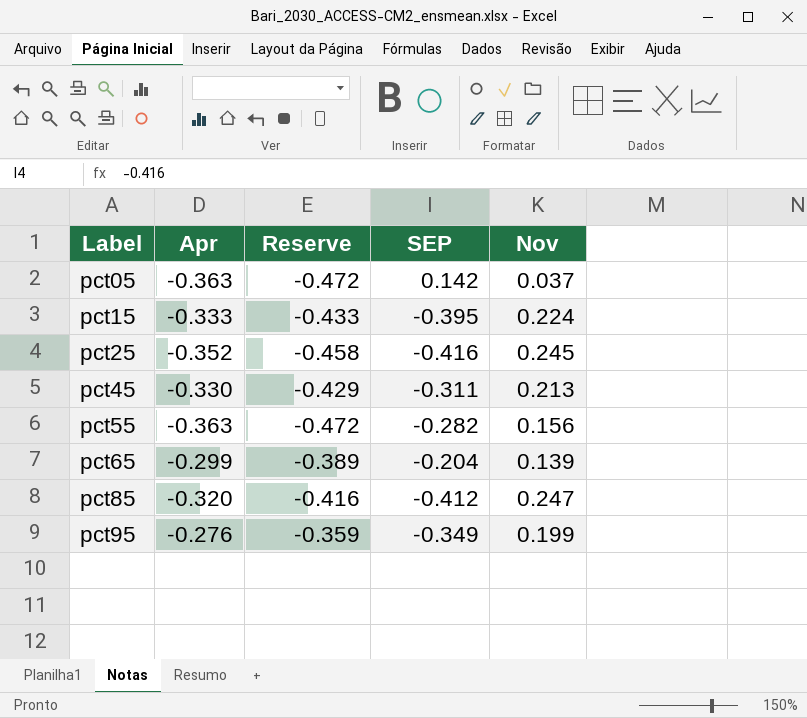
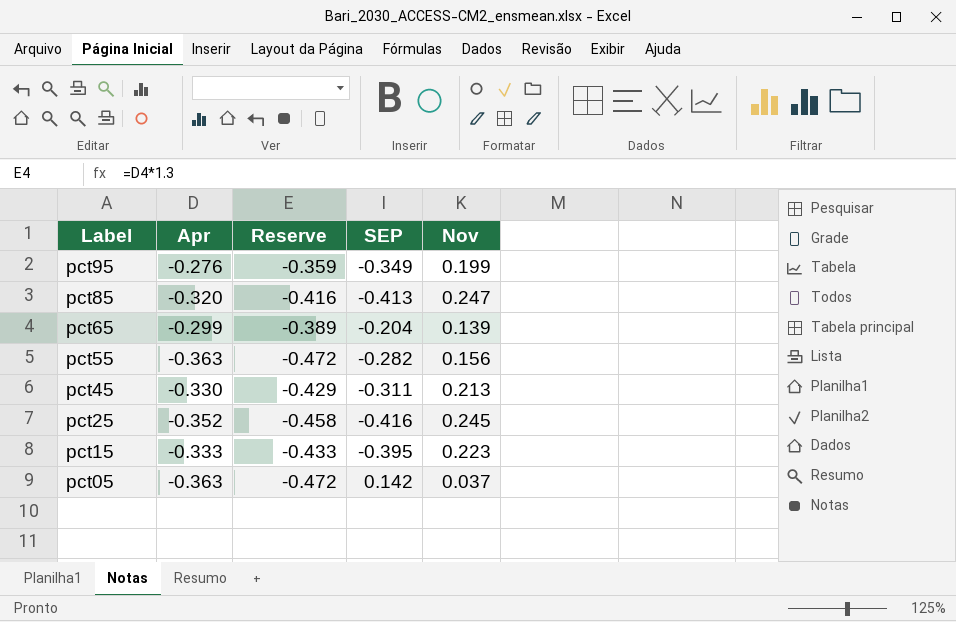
row order: Label ascending -> Label descending
pct85 | SEP: -0.412 -> -0.413
pct15 | Nov: 0.224 -> 0.223

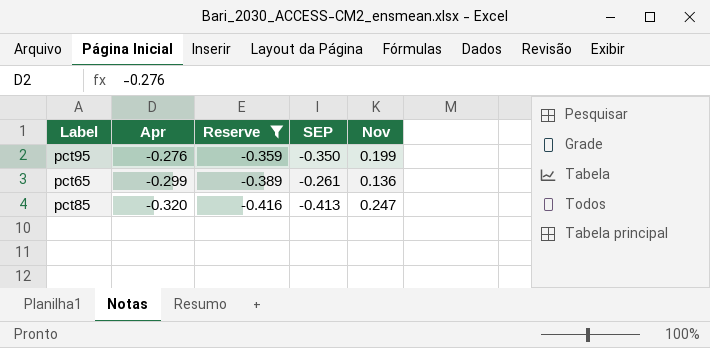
filter: none -> Reserve >= -0.416
row order: Label descending -> Apr descending
pct95 | SEP: -0.349 -> -0.350
pct65 | SEP: -0.204 -> -0.261
pct65 | Nov: 0.139 -> 0.136

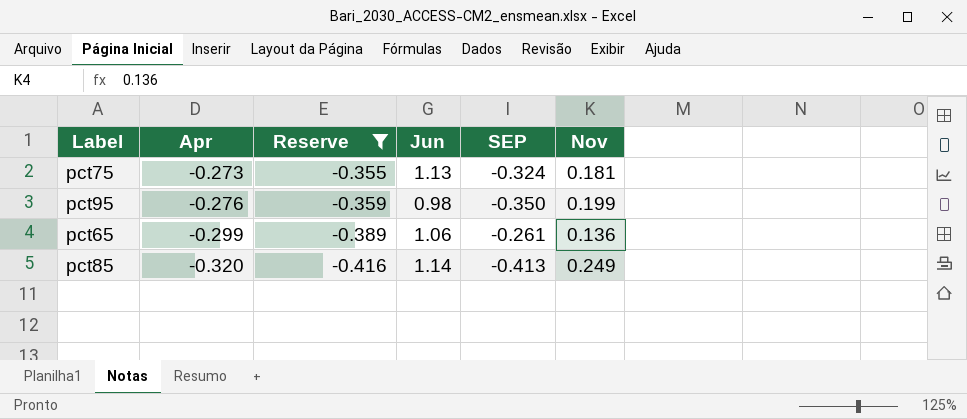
column Jun | position: none -> 4
row pct75: none -> -0.273 | -0.355 | 1.13 | -0.324 | 0.181
pct85 | Nov: 0.247 -> 0.249

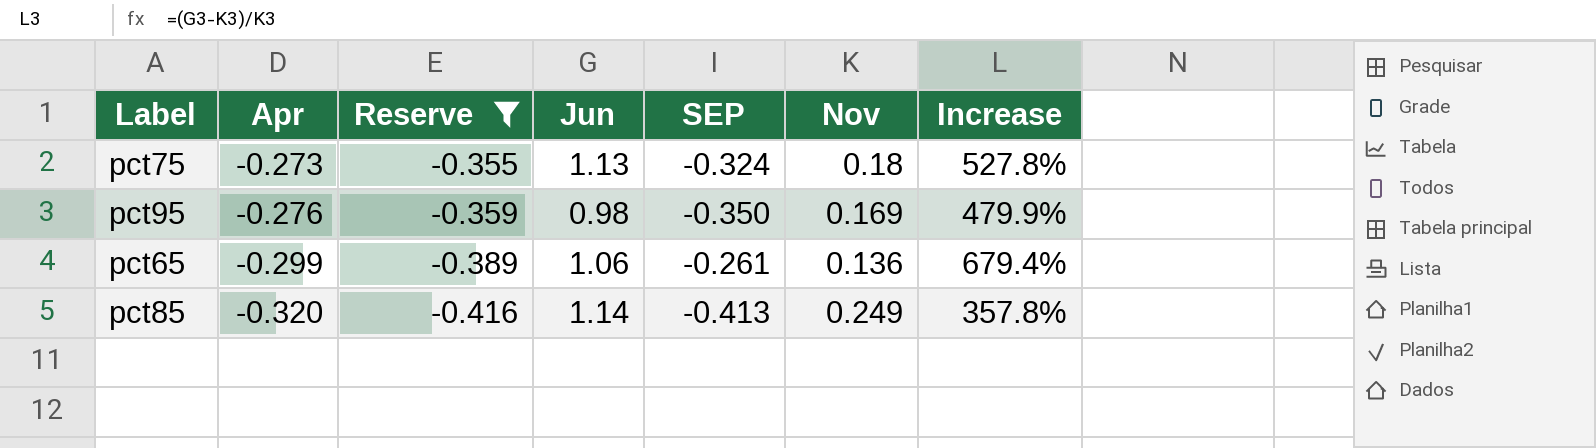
column Increase | formula: none -> ([Jun] - [Nov]) / [Nov]
pct75 | Nov: 0.181 -> 0.18
pct95 | Nov: 0.199 -> 0.169

